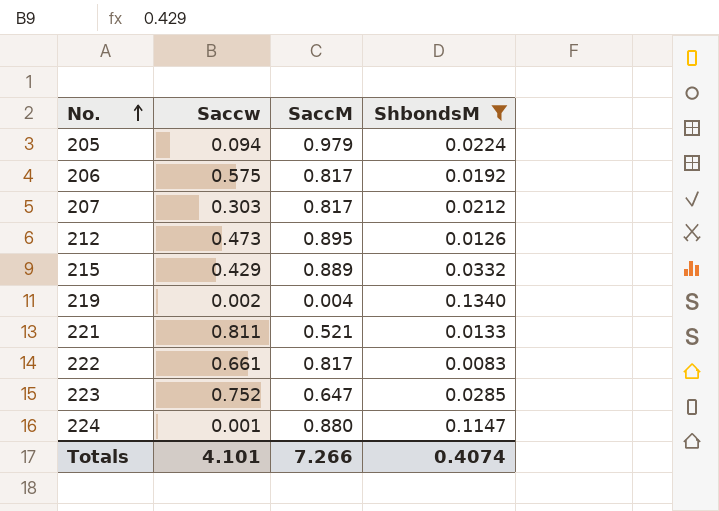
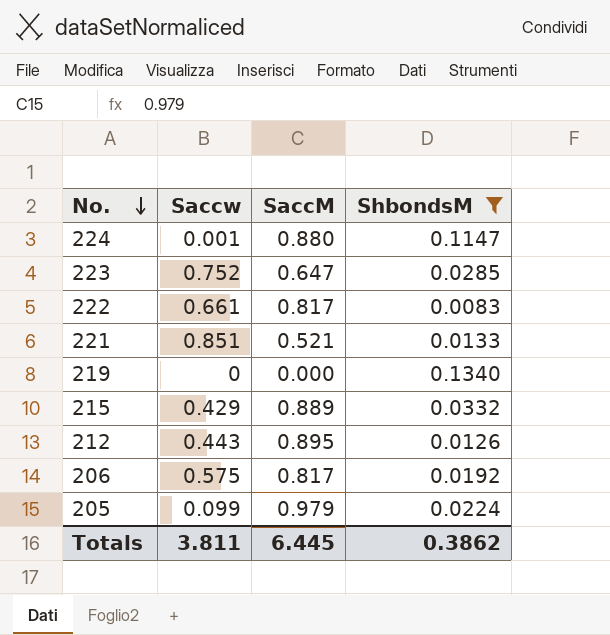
row order: No. ascending -> No. descending
row 207: 0.303 | 0.817 | 0.0212 -> none
221 | Saccw: 0.811 -> 0.851
219 | Saccw: 0.002 -> 0
219 | SaccM: 0.004 -> 0.000
212 | Saccw: 0.473 -> 0.443
205 | Saccw: 0.094 -> 0.099
Totals | Saccw: 4.101 -> 3.811
Totals | SaccM: 7.266 -> 6.445
Totals | ShbondsM: 0.4074 -> 0.3862

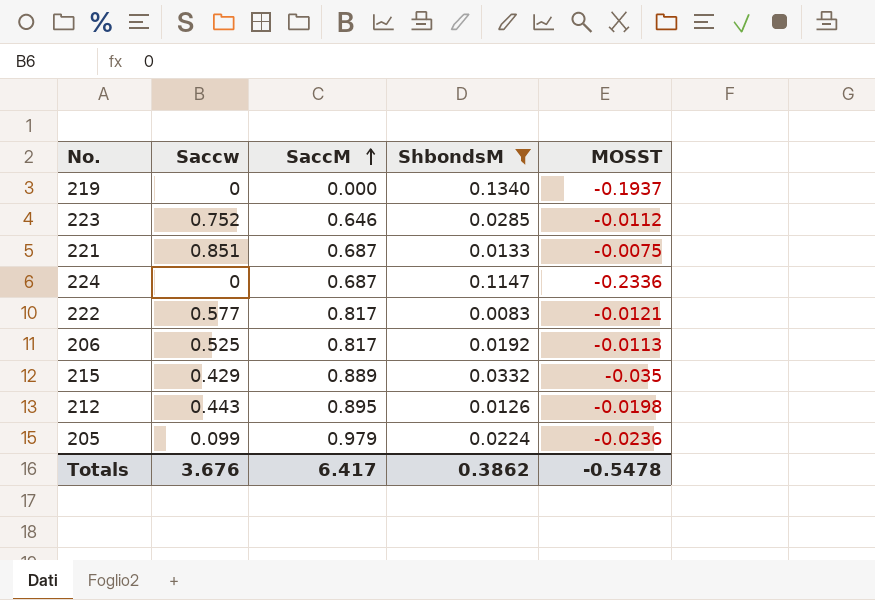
row order: No. descending -> SaccM ascending
column MOSST | position: none -> 5
223 | SaccM: 0.647 -> 0.646
221 | SaccM: 0.521 -> 0.687
224 | Saccw: 0.001 -> 0
224 | SaccM: 0.880 -> 0.687
222 | Saccw: 0.661 -> 0.577
206 | Saccw: 0.575 -> 0.525
Totals | Saccw: 3.811 -> 3.676
Totals | SaccM: 6.445 -> 6.417

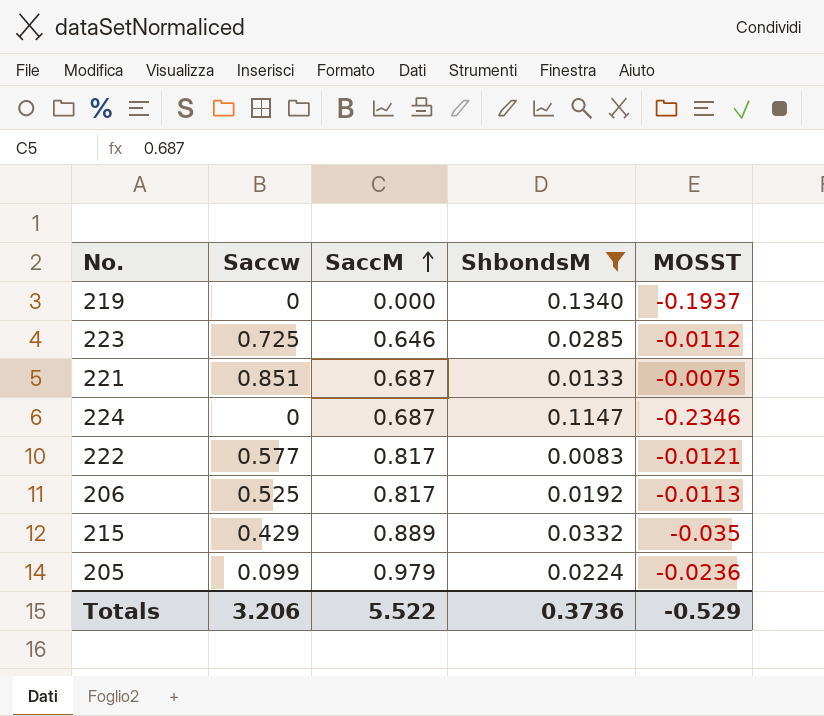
row 212: 0.443 | 0.895 | 0.0126 | -0.0198 -> none
223 | Saccw: 0.752 -> 0.725
224 | MOSST: -0.2336 -> -0.2346
Totals | Saccw: 3.676 -> 3.206
Totals | SaccM: 6.417 -> 5.522
Totals | ShbondsM: 0.3862 -> 0.3736
Totals | MOSST: -0.5478 -> -0.529

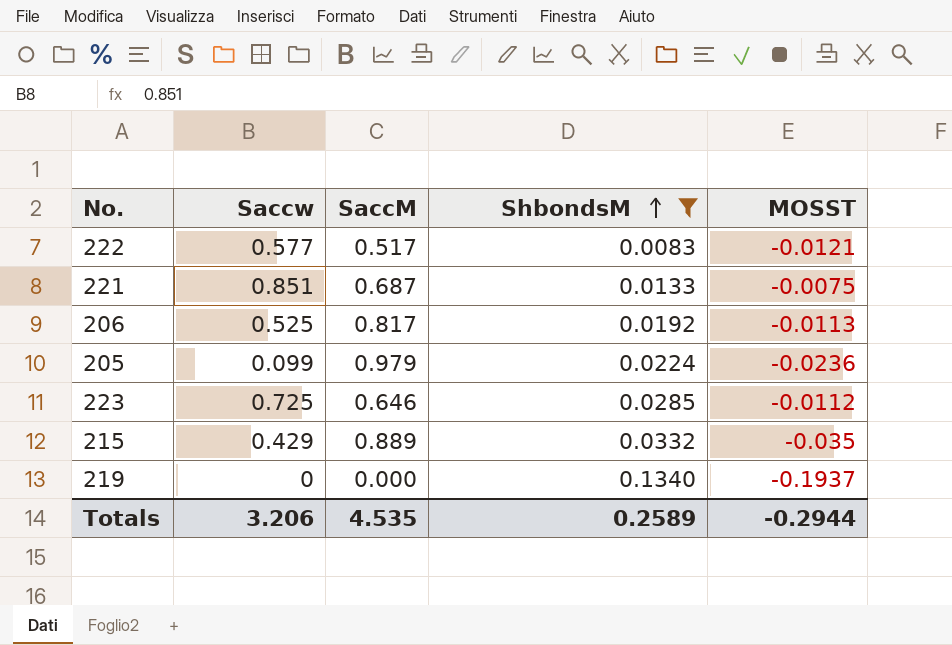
row order: SaccM ascending -> ShbondsM ascending
row 224: 0 | 0.687 | 0.1147 | -0.2346 -> none
222 | SaccM: 0.817 -> 0.517
Totals | SaccM: 5.522 -> 4.535
Totals | ShbondsM: 0.3736 -> 0.2589
Totals | MOSST: -0.529 -> -0.2944

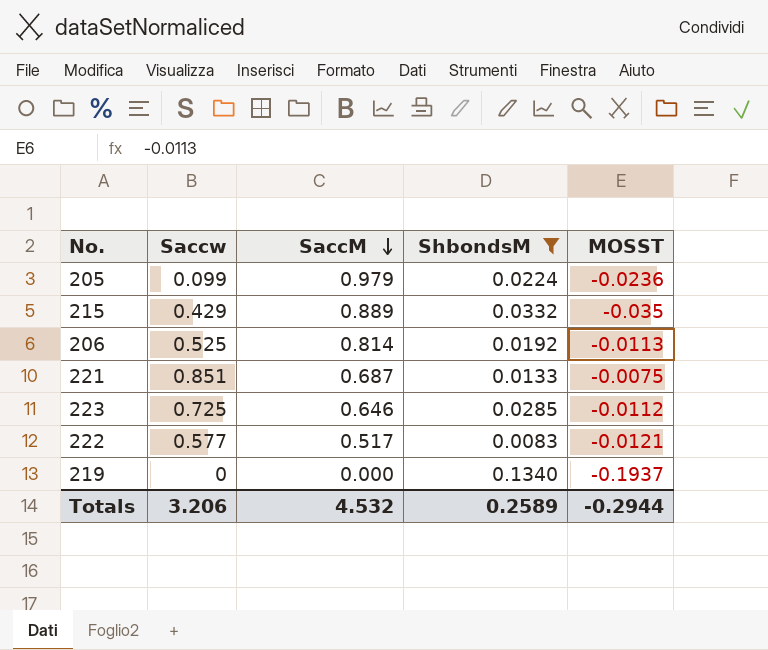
row order: ShbondsM ascending -> SaccM descending
206 | SaccM: 0.817 -> 0.814
Totals | SaccM: 4.535 -> 4.532

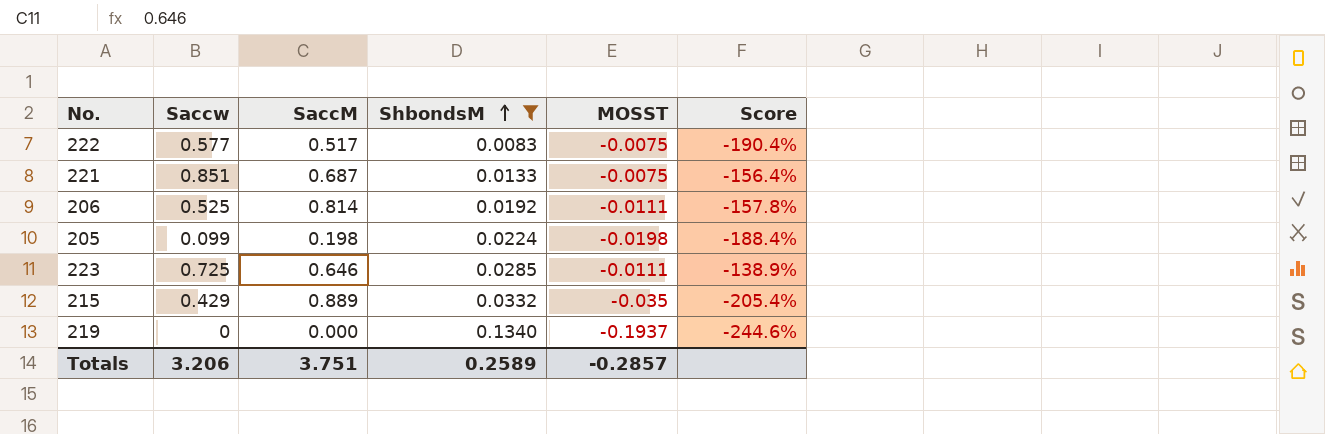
row order: SaccM descending -> ShbondsM ascending
column Score | formula: none -> ([MOSST] - [ShbondsM]) / [ShbondsM]
222 | MOSST: -0.0121 -> -0.0075
206 | MOSST: -0.0113 -> -0.0111
205 | SaccM: 0.979 -> 0.198
205 | MOSST: -0.0236 -> -0.0198
223 | MOSST: -0.0112 -> -0.0111
Totals | SaccM: 4.532 -> 3.751
Totals | MOSST: -0.2944 -> -0.2857

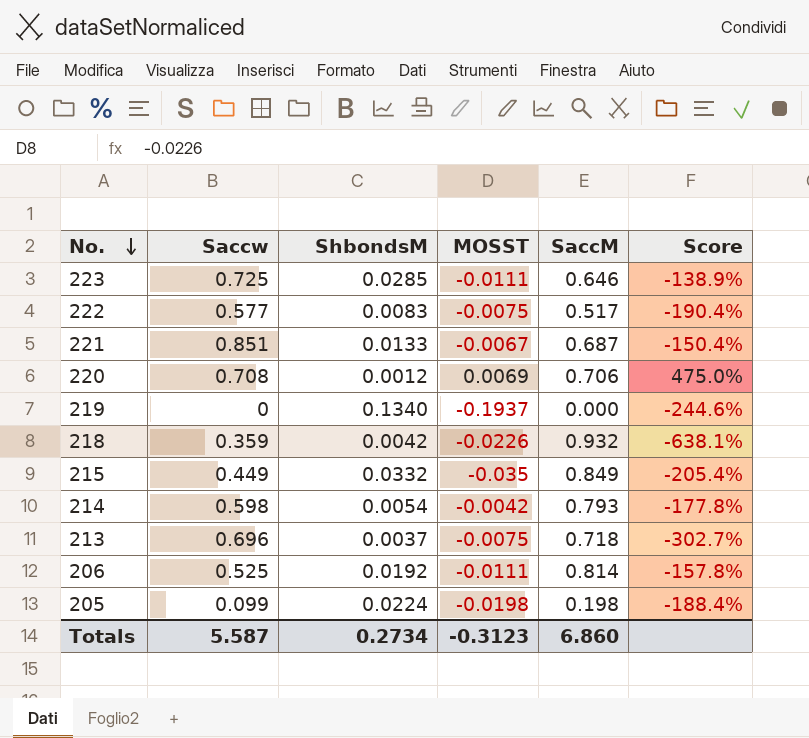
filter: ShbondsM >= 0.0083 -> none
row order: ShbondsM ascending -> No. descending
column SaccM | position: 3 -> 5
221 | MOSST: -0.0075 -> -0.0067
221 | Score: -156.4% -> -150.4%
215 | Saccw: 0.429 -> 0.449
215 | SaccM: 0.889 -> 0.849
Totals | Saccw: 3.206 -> 5.587
Totals | ShbondsM: 0.2589 -> 0.2734
Totals | MOSST: -0.2857 -> -0.3123
Totals | SaccM: 3.751 -> 6.860

